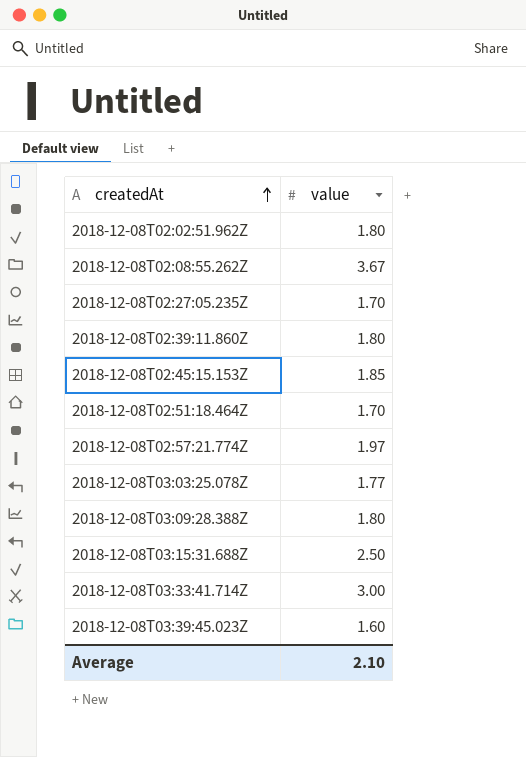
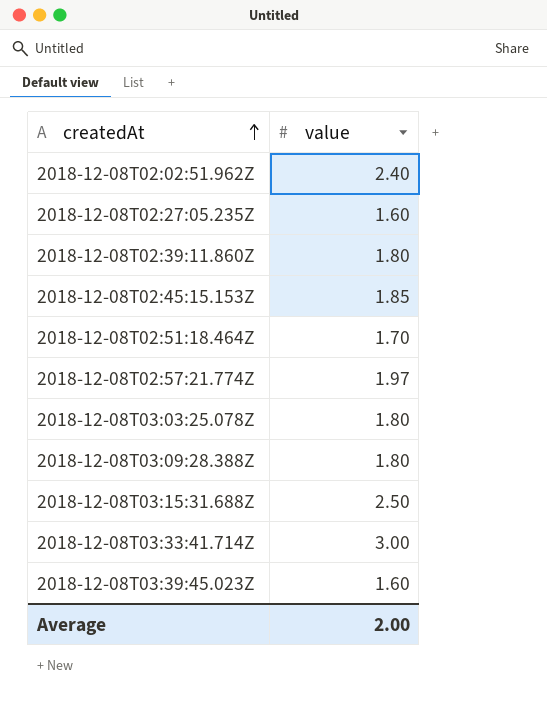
row 2018-12-08T02:08:55.262Z: 3.67 -> none
2018-12-08T02:02:51.962Z | value: 1.80 -> 2.40
2018-12-08T02:27:05.235Z | value: 1.70 -> 1.60
2018-12-08T03:03:25.078Z | value: 1.77 -> 1.80
Average | value: 2.10 -> 2.00

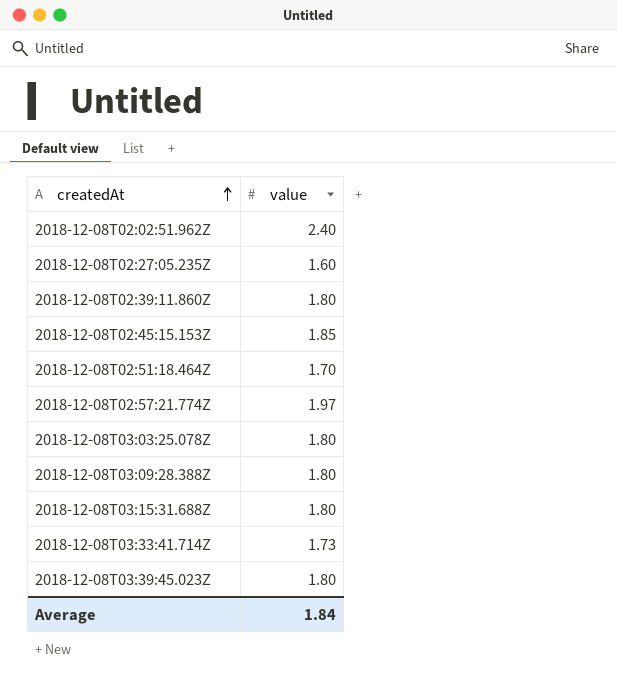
2018-12-08T03:15:31.688Z | value: 2.50 -> 1.80
2018-12-08T03:33:41.714Z | value: 3.00 -> 1.73
2018-12-08T03:39:45.023Z | value: 1.60 -> 1.80
Average | value: 2.00 -> 1.84

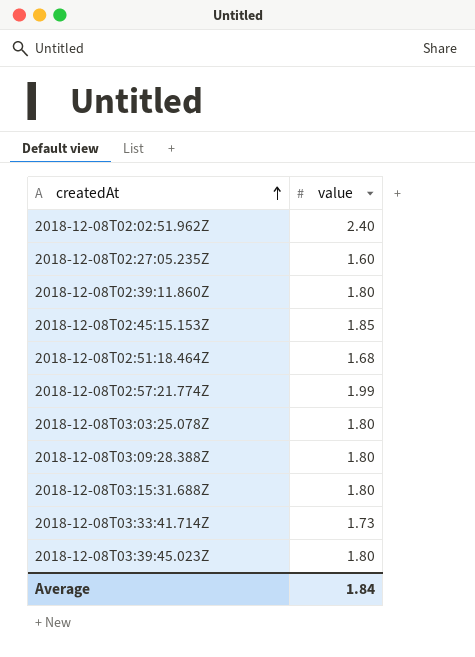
2018-12-08T02:51:18.464Z | value: 1.70 -> 1.68
2018-12-08T02:57:21.774Z | value: 1.97 -> 1.99

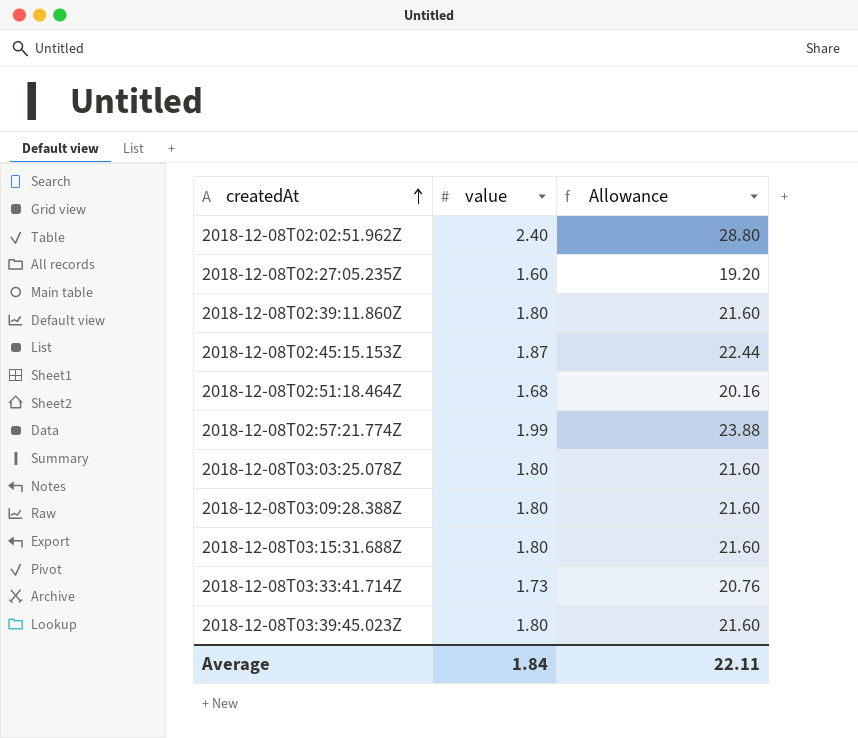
column Allowance | formula: none -> [value] * 12
2018-12-08T02:45:15.153Z | value: 1.85 -> 1.87

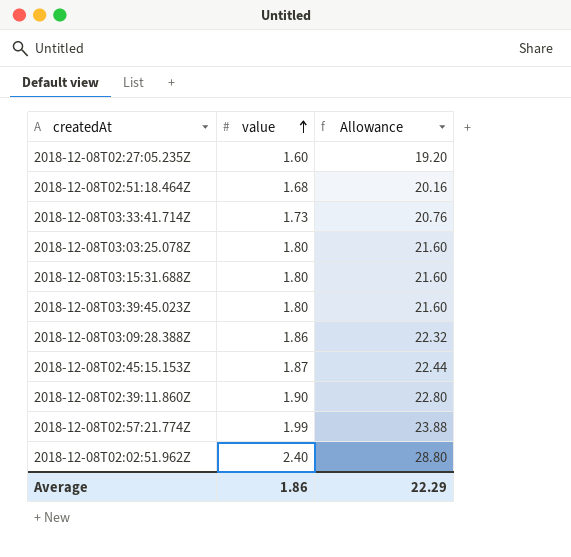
row order: createdAt ascending -> value ascending
2018-12-08T03:09:28.388Z | value: 1.80 -> 1.86
2018-12-08T03:09:28.388Z | Allowance: 21.60 -> 22.32
2018-12-08T02:39:11.860Z | value: 1.80 -> 1.90
2018-12-08T02:39:11.860Z | Allowance: 21.60 -> 22.80
Average | value: 1.84 -> 1.86
Average | Allowance: 22.11 -> 22.29

